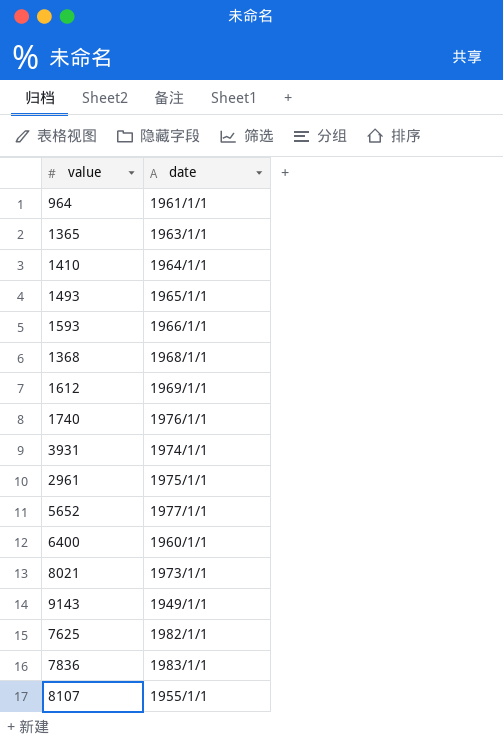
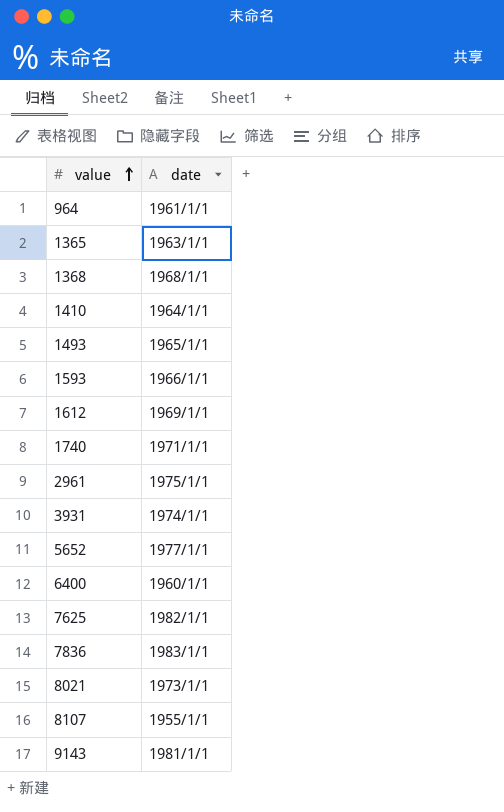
row order: none -> value ascending
1740 | date: 1976/1/1 -> 1971/1/1
9143 | date: 1949/1/1 -> 1981/1/1

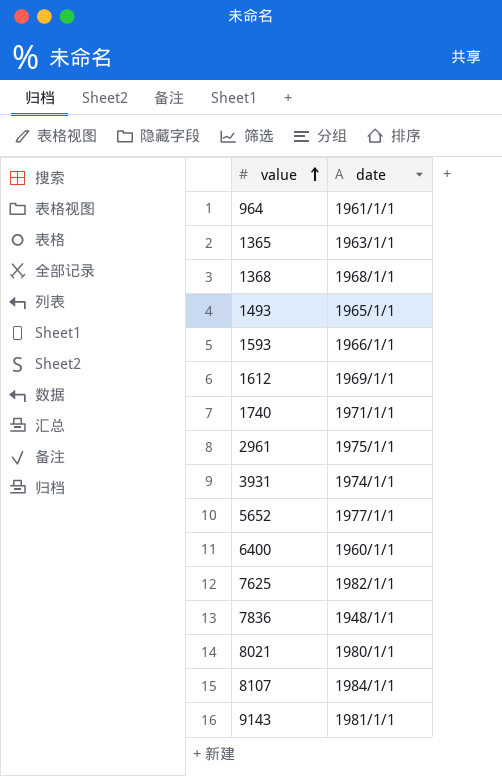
row 1410: 1964/1/1 -> none
7836 | date: 1983/1/1 -> 1948/1/1
8021 | date: 1973/1/1 -> 1980/1/1
8107 | date: 1955/1/1 -> 1984/1/1

